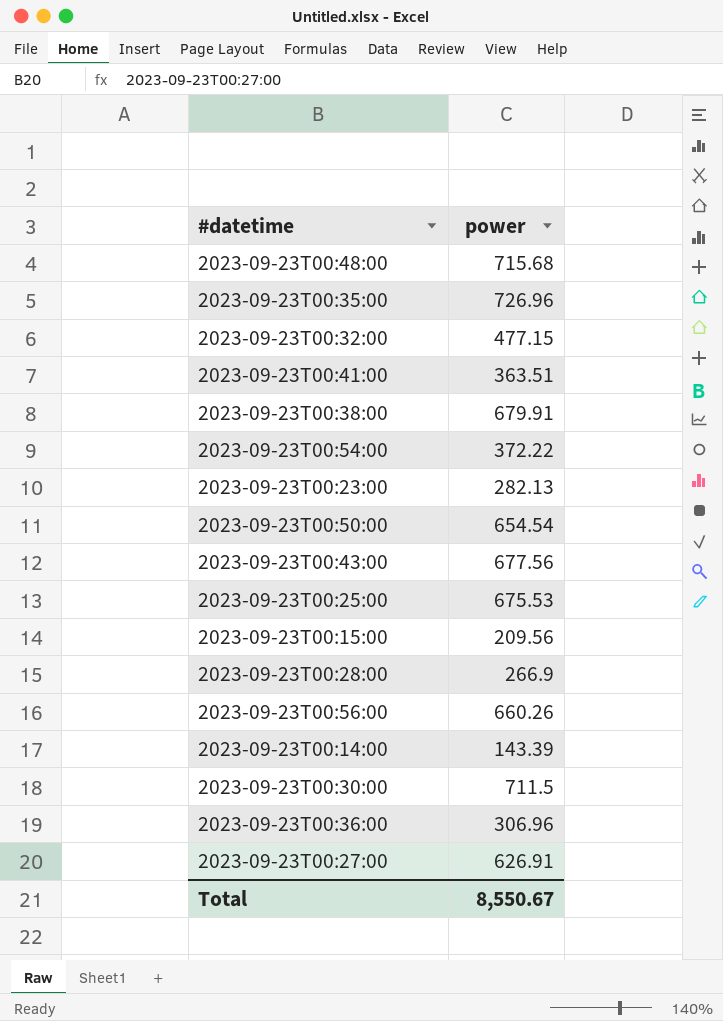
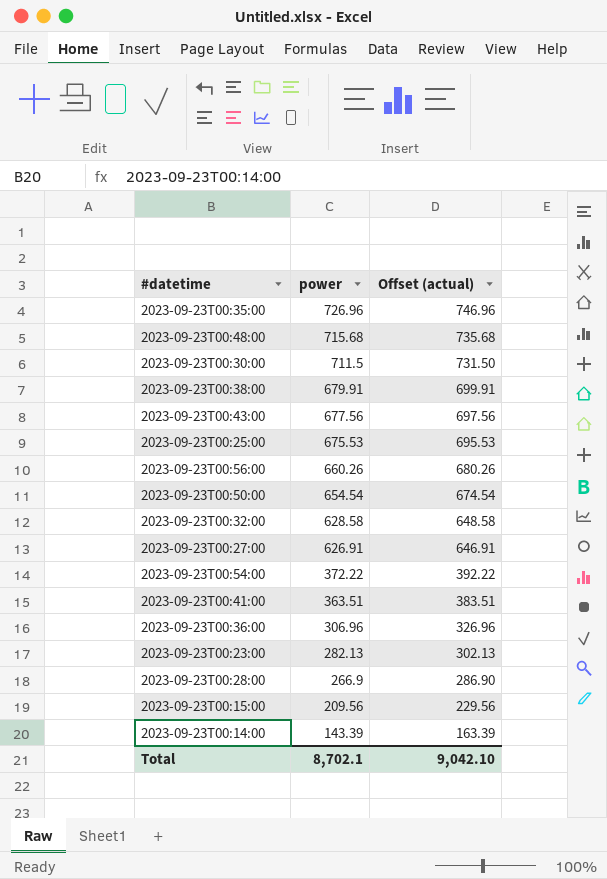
row order: none -> power descending
column Offset (actual) | formula: none -> [power] + 20
2023-09-23T00:32:00 | power: 477.15 -> 628.58
Total | power: 8,550.67 -> 8,702.1

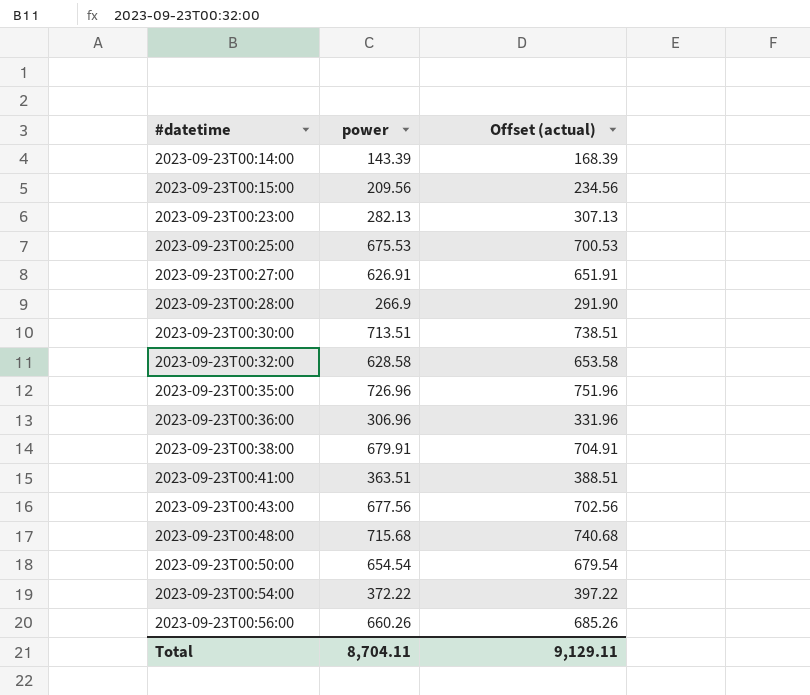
row order: power descending -> #datetime ascending
column Offset (actual) | formula: [power] + 20 -> [power] + 25
2023-09-23T00:30:00 | power: 711.5 -> 713.51
Total | power: 8,702.1 -> 8,704.11
Total | Offset (actual): 9,042.10 -> 9,129.11

